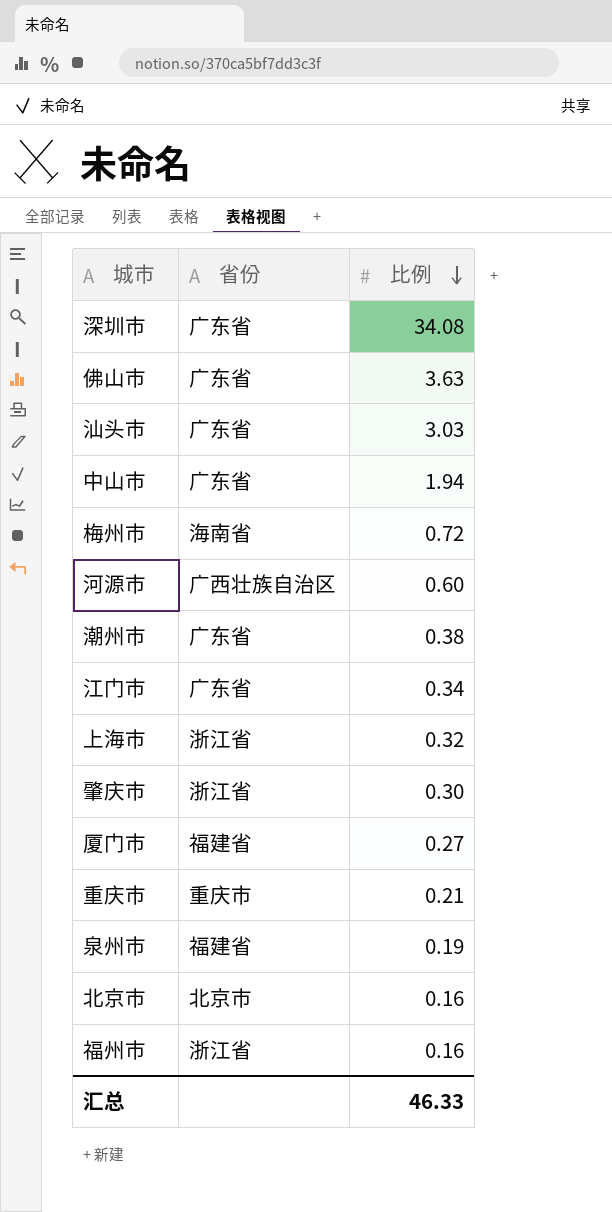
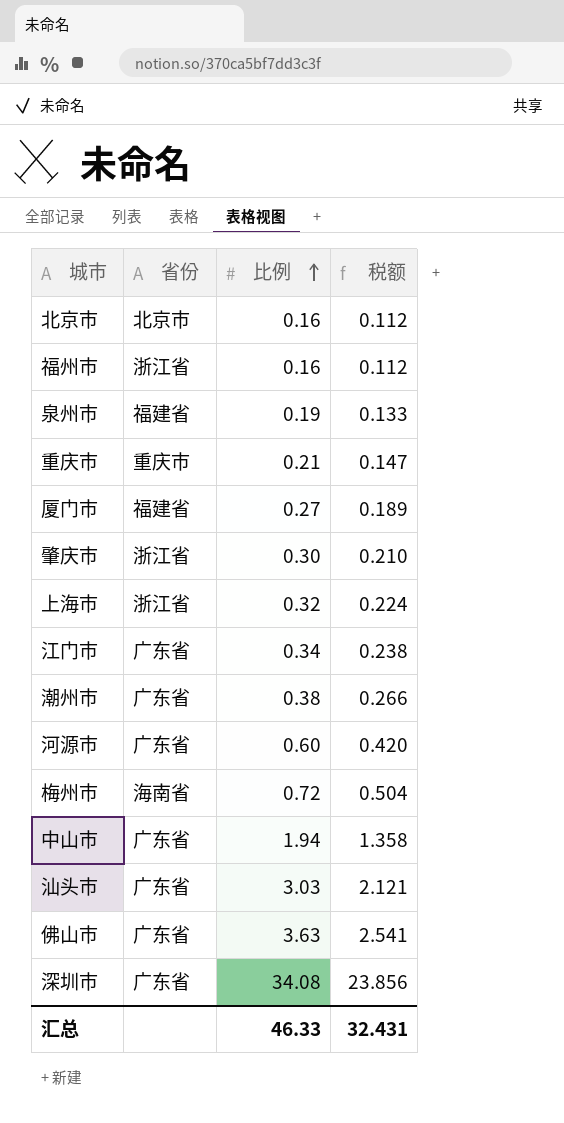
row order: 比例 descending -> 比例 ascending
column 税额 | formula: none -> [比例] * 0.7
河源市 | 省份: 广西壮族自治区 -> 广东省

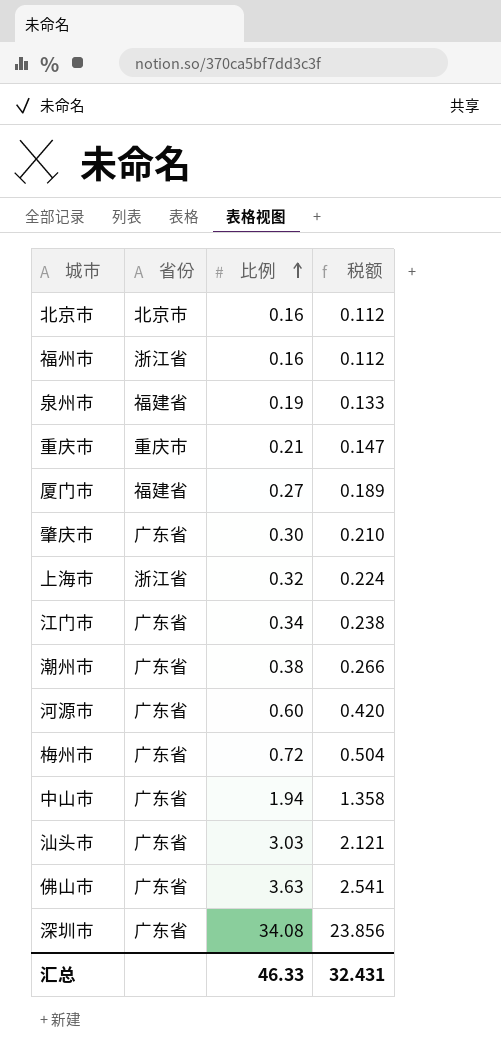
肇庆市 | 省份: 浙江省 -> 广东省
梅州市 | 省份: 海南省 -> 广东省

